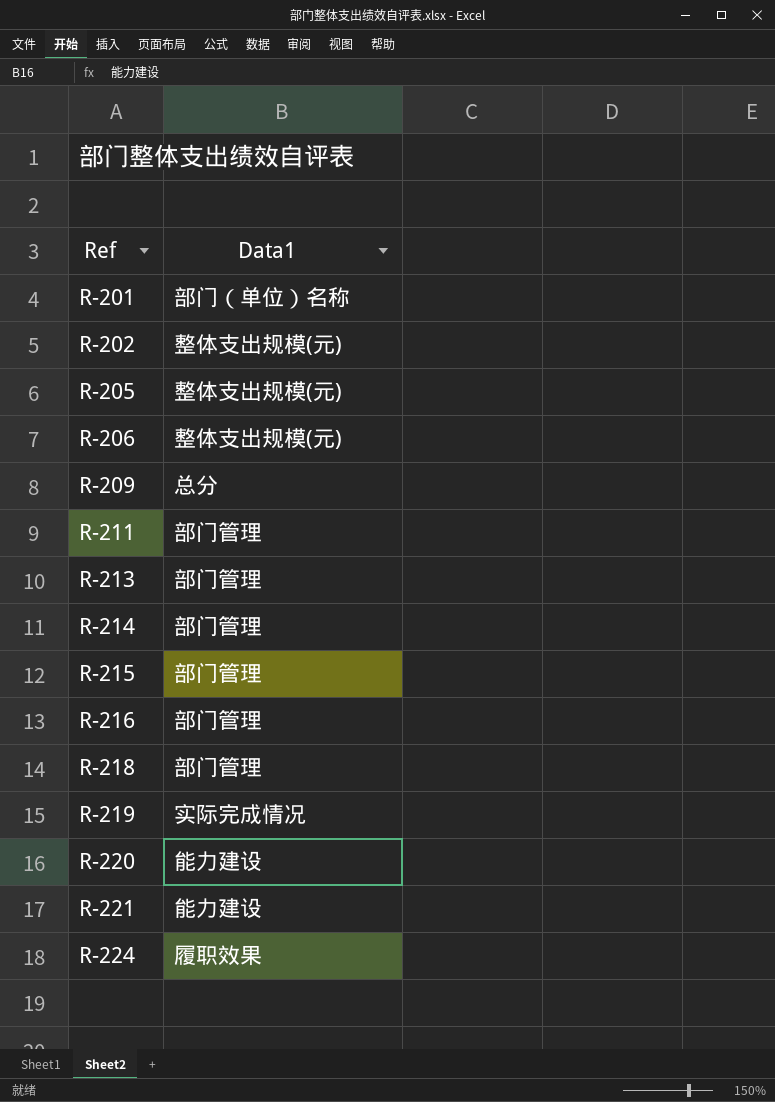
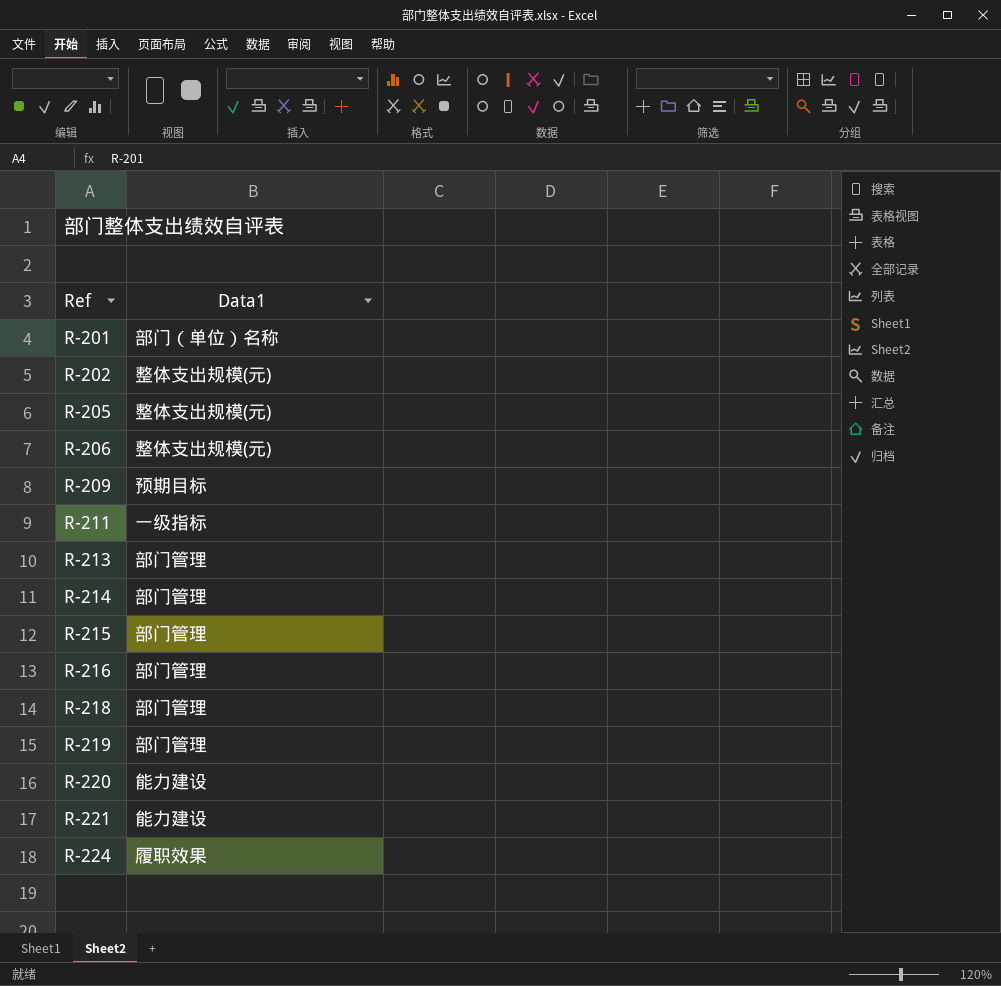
R-209 | Data1: 总分 -> 预期目标
R-211 | Data1: 部门管理 -> 一级指标
R-219 | Data1: 实际完成情况 -> 部门管理

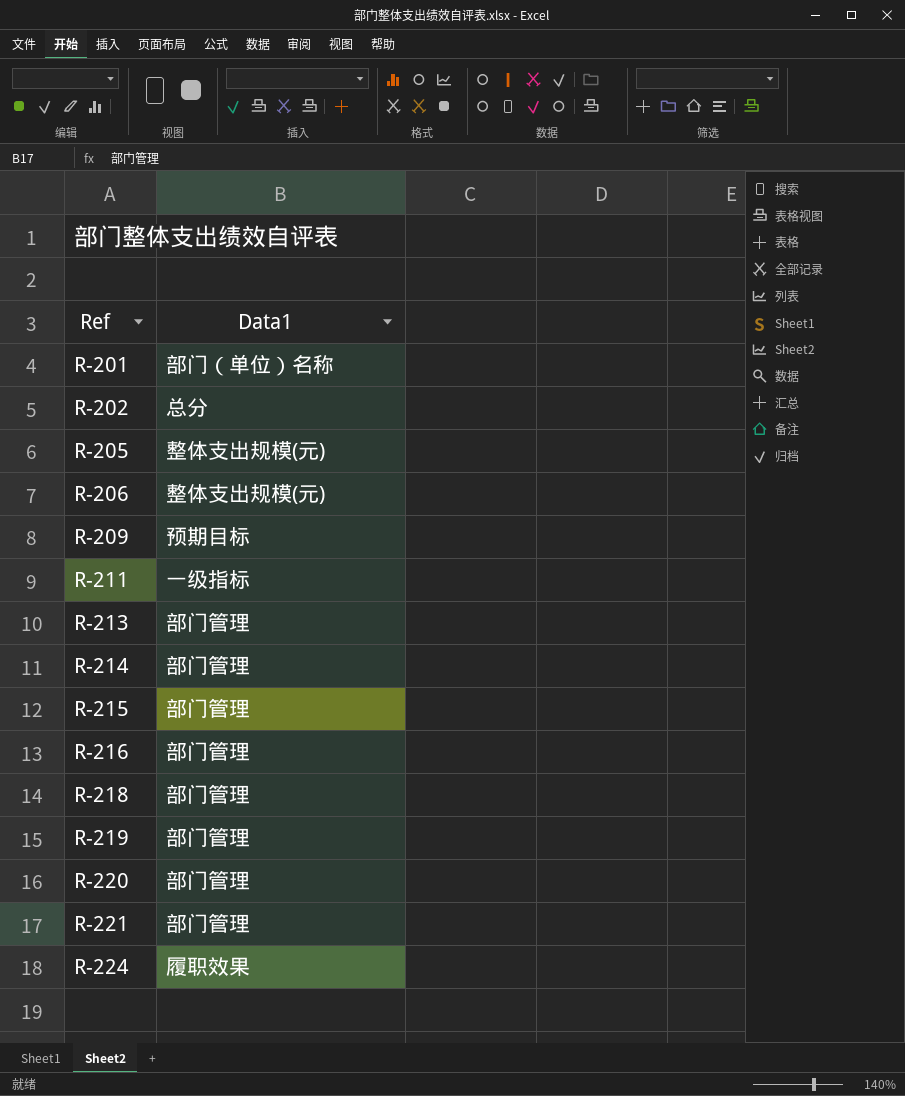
R-202 | Data1: 整体支出规模(元) -> 总分
R-220 | Data1: 能力建设 -> 部门管理
R-221 | Data1: 能力建设 -> 部门管理

